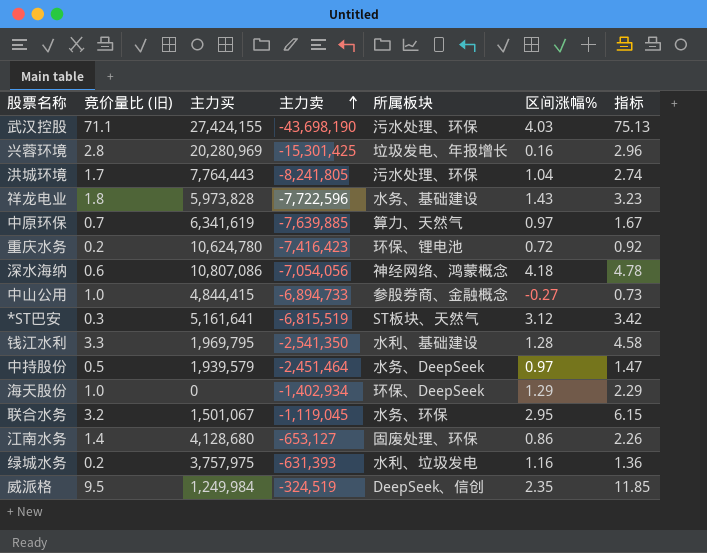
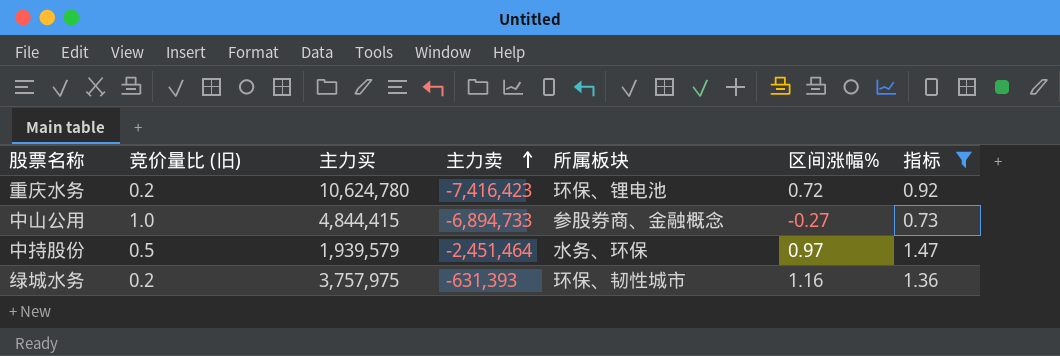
filter: none -> 指标 <= 1.47
中持股份 | 所属板块: 水务、DeepSeek -> 水务、环保
绿城水务 | 所属板块: 水利、垃圾发电 -> 环保、韧性城市

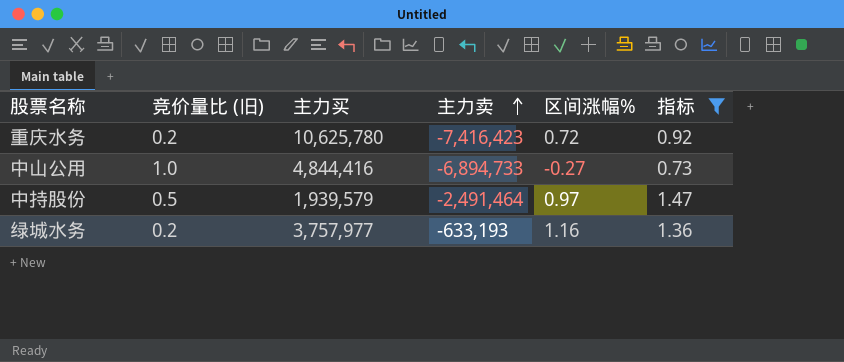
column 所属板块 | position: 5 -> none
重庆水务 | 主力买: 10,624,780 -> 10,625,780
中山公用 | 主力买: 4,844,415 -> 4,844,416
中持股份 | 主力卖: -2,451,464 -> -2,491,464
绿城水务 | 主力买: 3,757,975 -> 3,757,977
绿城水务 | 主力卖: -631,393 -> -633,193

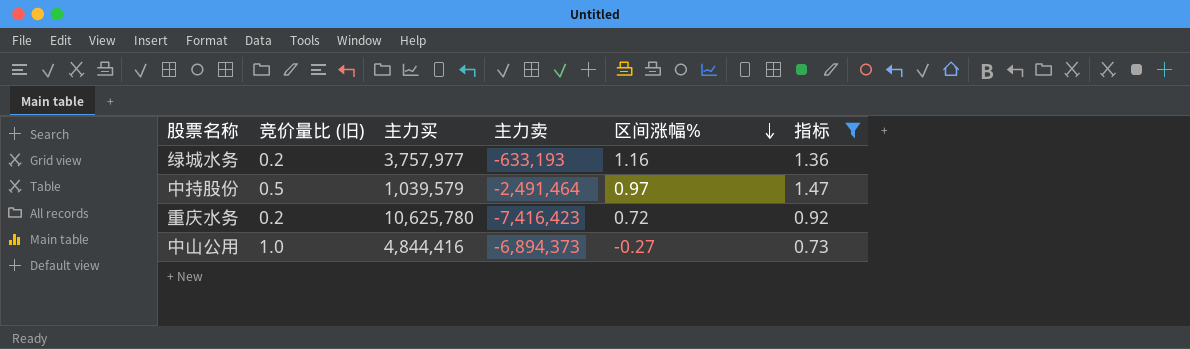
row order: 主力卖 ascending -> 区间涨幅% descending
中持股份 | 主力买: 1,939,579 -> 1,039,579
中山公用 | 主力卖: -6,894,733 -> -6,894,373

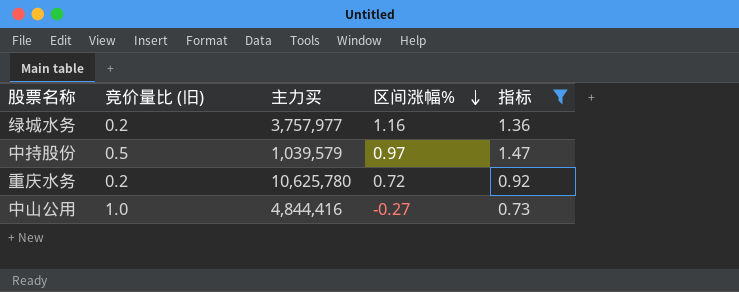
column 主力卖 | position: 4 -> none

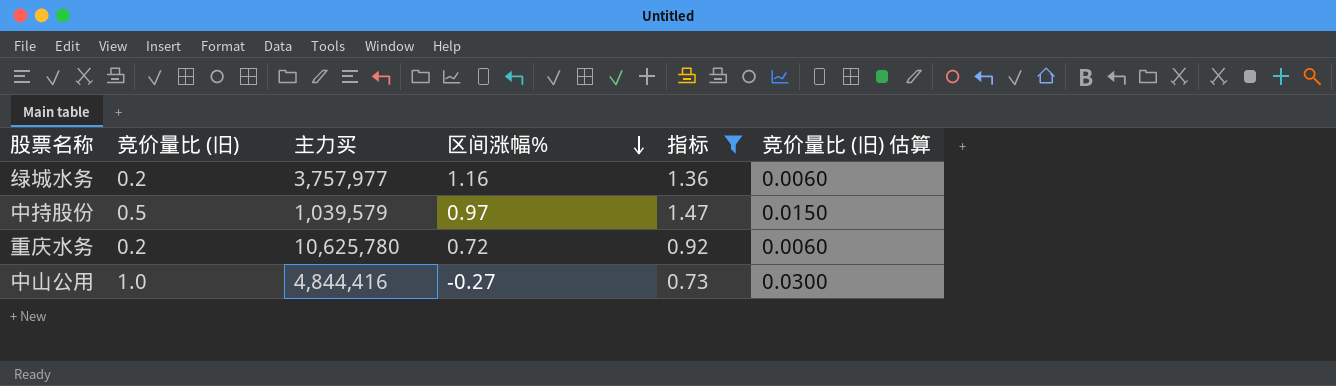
column 竞价量比 (旧) 估算 | formula: none -> [竞价量比 (旧)] * 0.03

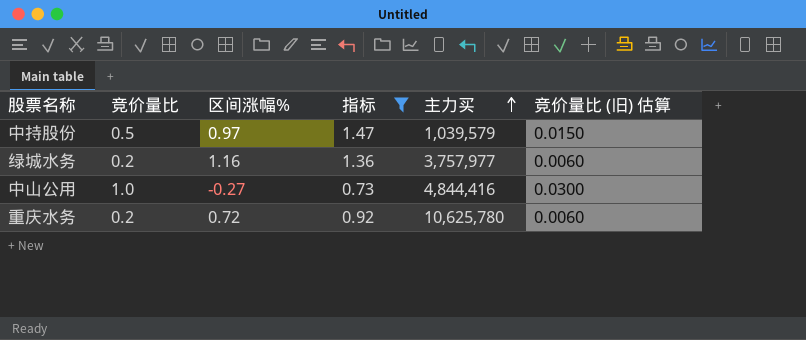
row order: 区间涨幅% descending -> 主力买 ascending
column name: 竞价量比 (旧) -> 竞价量比
column 主力买 | position: 3 -> 5

